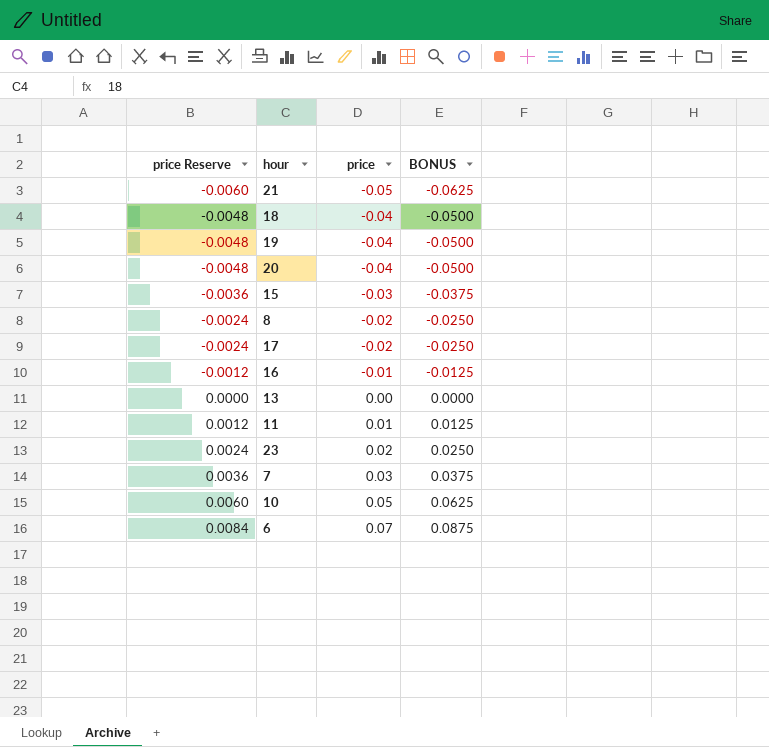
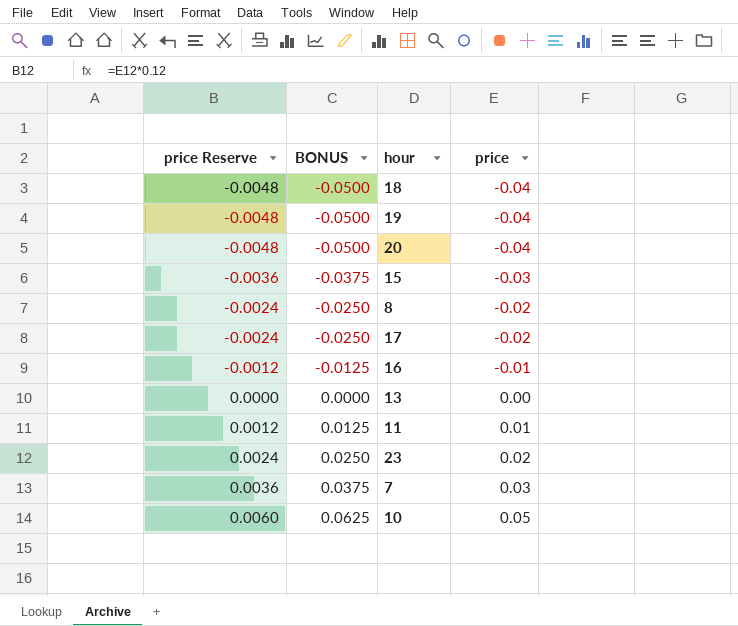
column BONUS | position: 4 -> 2
row 21: -0.0060 | -0.05 | -0.0625 -> none
row 6: 0.0084 | 0.07 | 0.0875 -> none

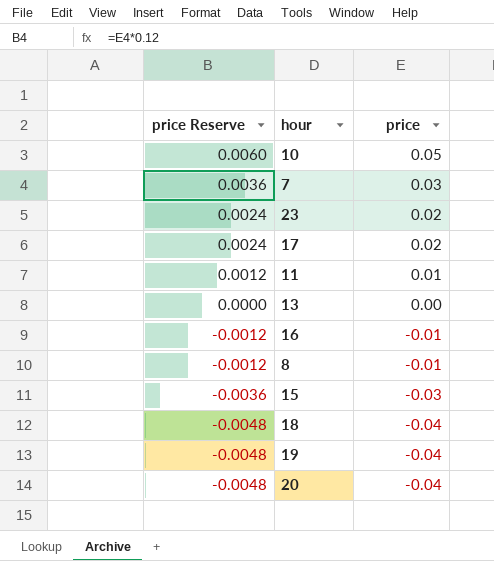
row order: price Reserve ascending -> price Reserve descending
column BONUS | formula: [price] * 1.25 -> none
17 | price Reserve: -0.0024 -> 0.0024
17 | price: -0.02 -> 0.02
8 | price Reserve: -0.0024 -> -0.0012
8 | price: -0.02 -> -0.01

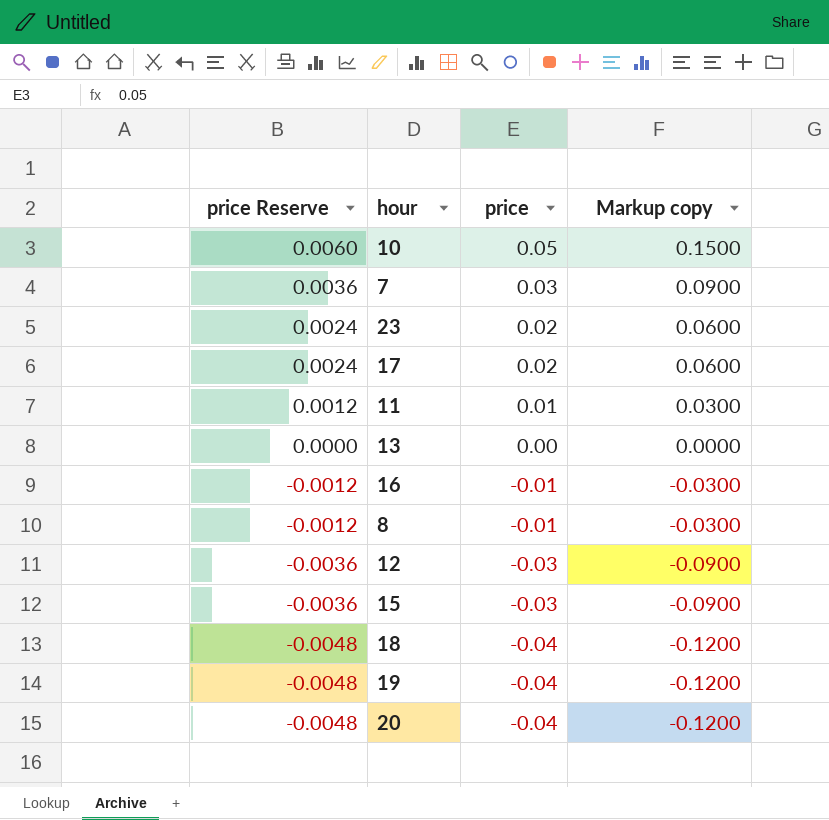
column Markup copy | formula: none -> [price] * 3
row 12: none -> -0.0036 | -0.03 | -0.0900

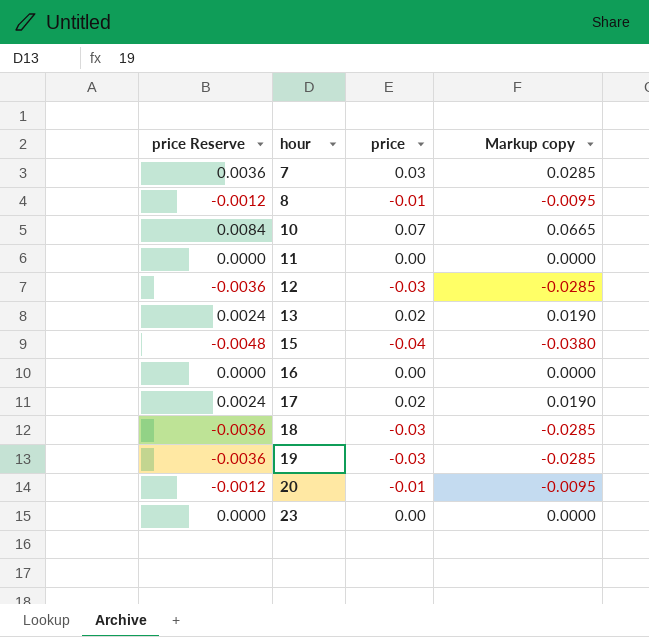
row order: price Reserve descending -> hour ascending
column Markup copy | formula: [price] * 3 -> [price] * 0.95
10 | price Reserve: 0.0060 -> 0.0084
10 | price: 0.05 -> 0.07
11 | price Reserve: 0.0012 -> 0.0000
11 | price: 0.01 -> 0.00
13 | price Reserve: 0.0000 -> 0.0024
13 | price: 0.00 -> 0.02
15 | price Reserve: -0.0036 -> -0.0048
15 | price: -0.03 -> -0.04
16 | price Reserve: -0.0012 -> 0.0000
16 | price: -0.01 -> 0.00
18 | price Reserve: -0.0048 -> -0.0036
18 | price: -0.04 -> -0.03
19 | price Reserve: -0.0048 -> -0.0036
19 | price: -0.04 -> -0.03
20 | price Reserve: -0.0048 -> -0.0012
20 | price: -0.04 -> -0.01
23 | price Reserve: 0.0024 -> 0.0000
23 | price: 0.02 -> 0.00

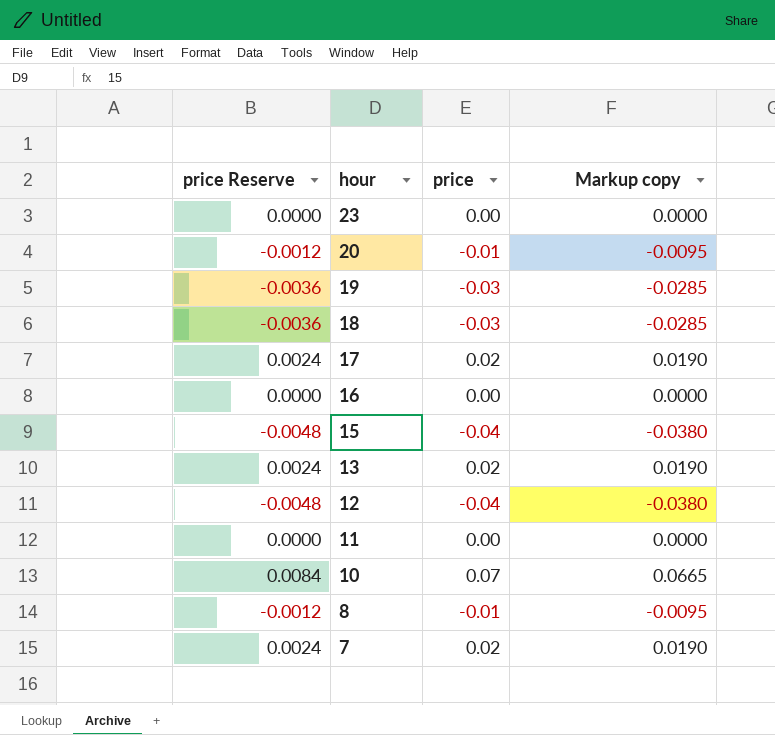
row order: hour ascending -> hour descending
12 | price Reserve: -0.0036 -> -0.0048
12 | price: -0.03 -> -0.04
12 | Markup copy: -0.0285 -> -0.0380
7 | price Reserve: 0.0036 -> 0.0024
7 | price: 0.03 -> 0.02
7 | Markup copy: 0.0285 -> 0.0190

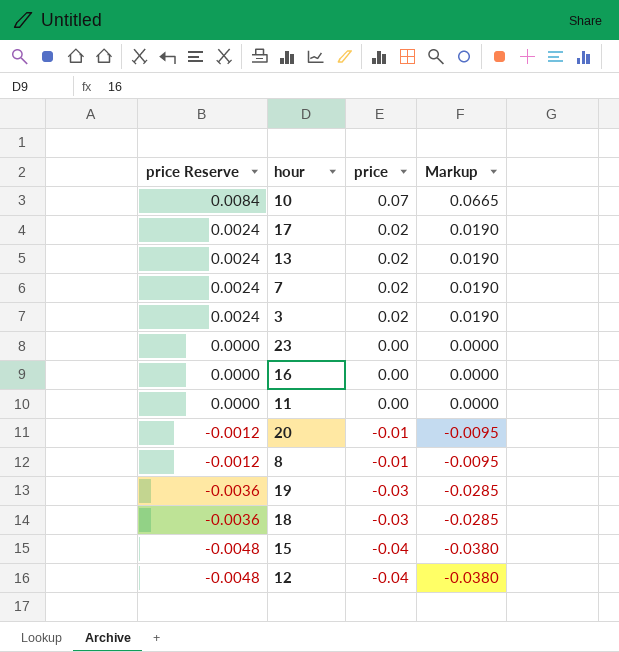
row order: hour descending -> price Reserve descending
column name: Markup copy -> Markup
row 3: none -> 0.0024 | 0.02 | 0.0190

